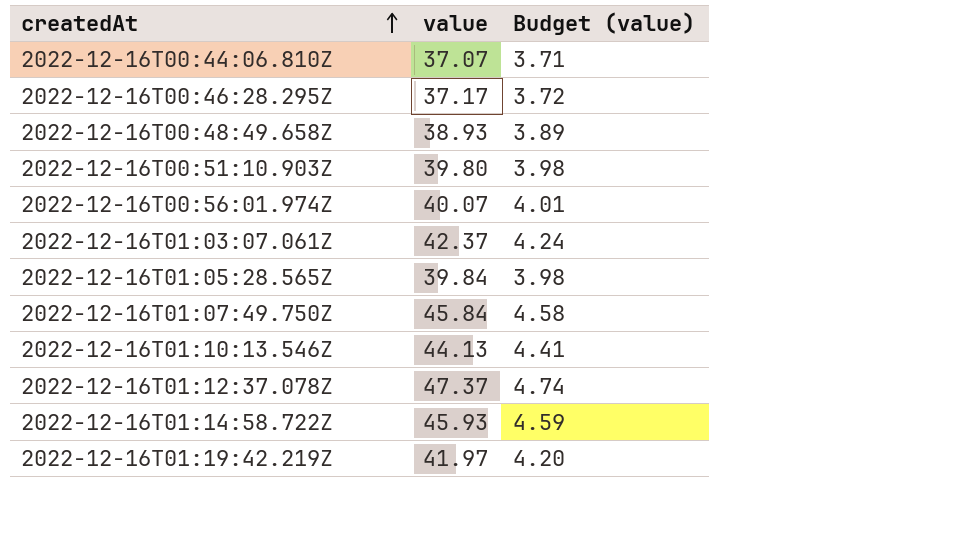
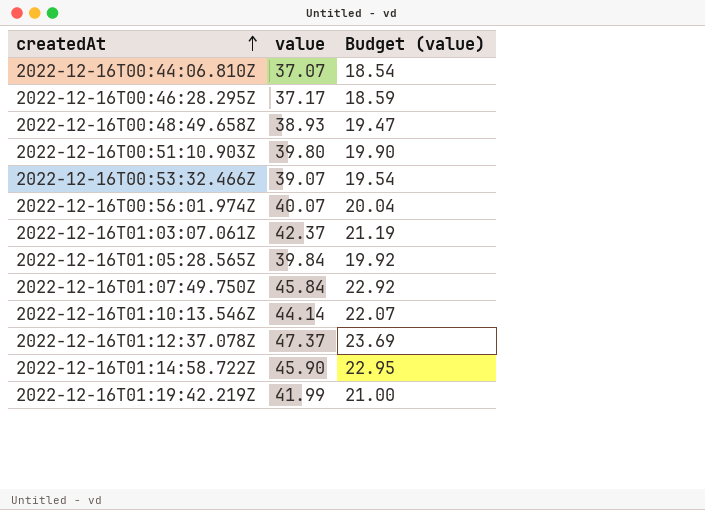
column Budget (value) | formula: [value] * 0.1 -> [value] * 0.5
row 2022-12-16T00:53:32.466Z: none -> 39.07 | 19.54
2022-12-16T01:10:13.546Z | value: 44.13 -> 44.14
2022-12-16T01:14:58.722Z | value: 45.93 -> 45.90
2022-12-16T01:19:42.219Z | value: 41.97 -> 41.99

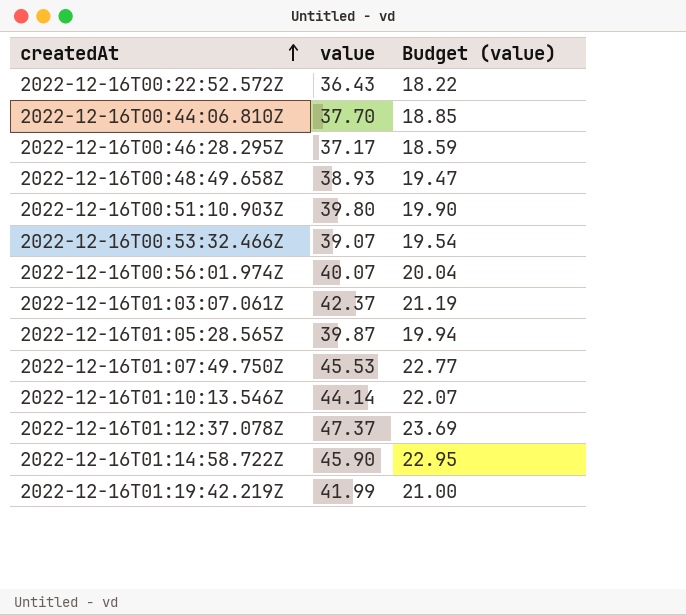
row 2022-12-16T00:22:52.572Z: none -> 36.43 | 18.22
2022-12-16T00:44:06.810Z | value: 37.07 -> 37.70
2022-12-16T00:44:06.810Z | Budget (value): 18.54 -> 18.85
2022-12-16T01:05:28.565Z | value: 39.84 -> 39.87
2022-12-16T01:05:28.565Z | Budget (value): 19.92 -> 19.94
2022-12-16T01:07:49.750Z | value: 45.84 -> 45.53
2022-12-16T01:07:49.750Z | Budget (value): 22.92 -> 22.77

